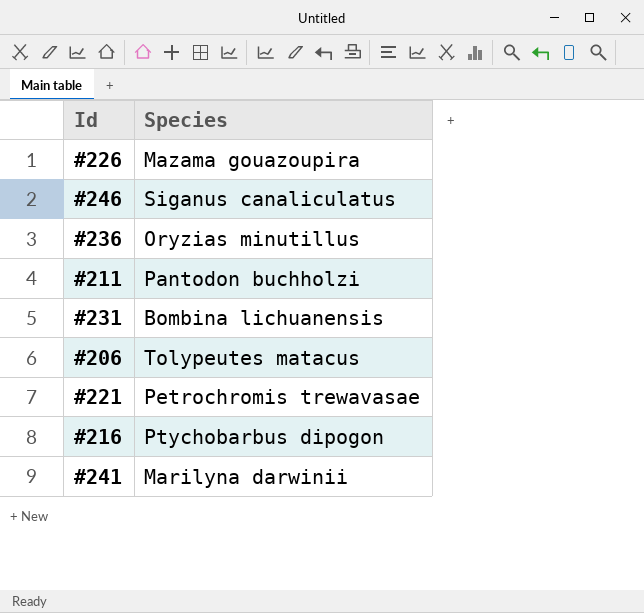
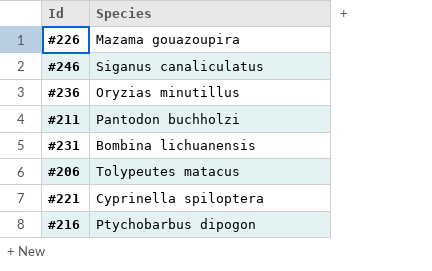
row #241: Marilyna darwinii -> none
#221 | Species: Petrochromis trewavasae -> Cyprinella spiloptera

